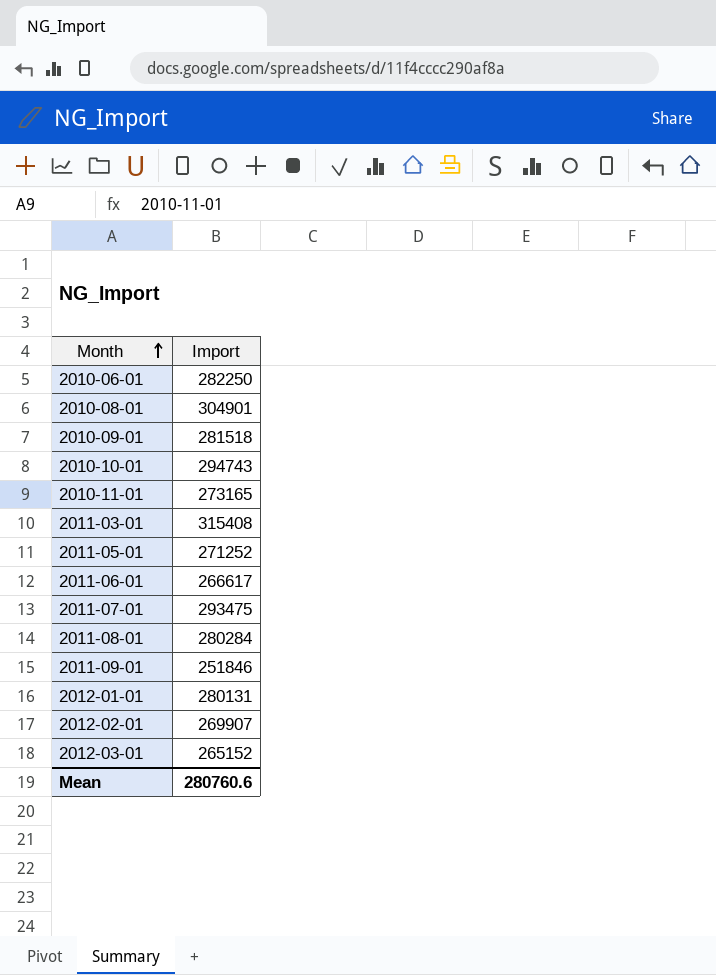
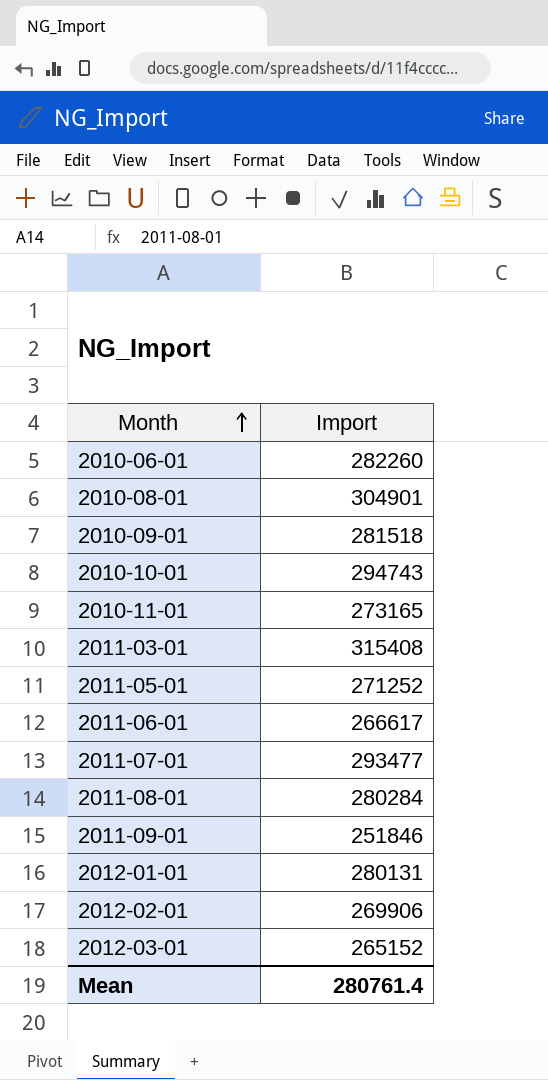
2010-06-01 | Import: 282250 -> 282260
2011-07-01 | Import: 293475 -> 293477
2012-02-01 | Import: 269907 -> 269906
Mean | Import: 280760.6 -> 280761.4

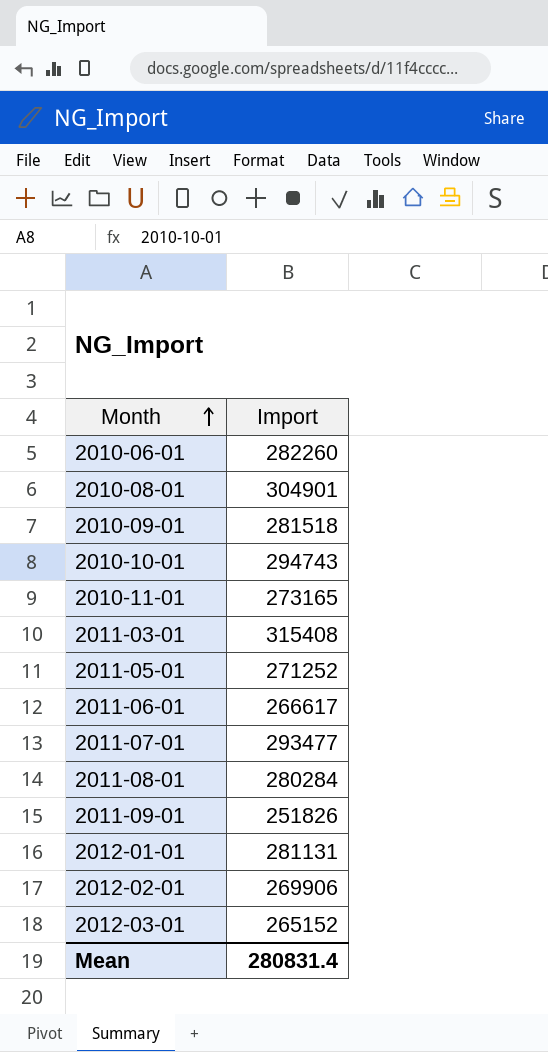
2011-09-01 | Import: 251846 -> 251826
2012-01-01 | Import: 280131 -> 281131
Mean | Import: 280761.4 -> 280831.4

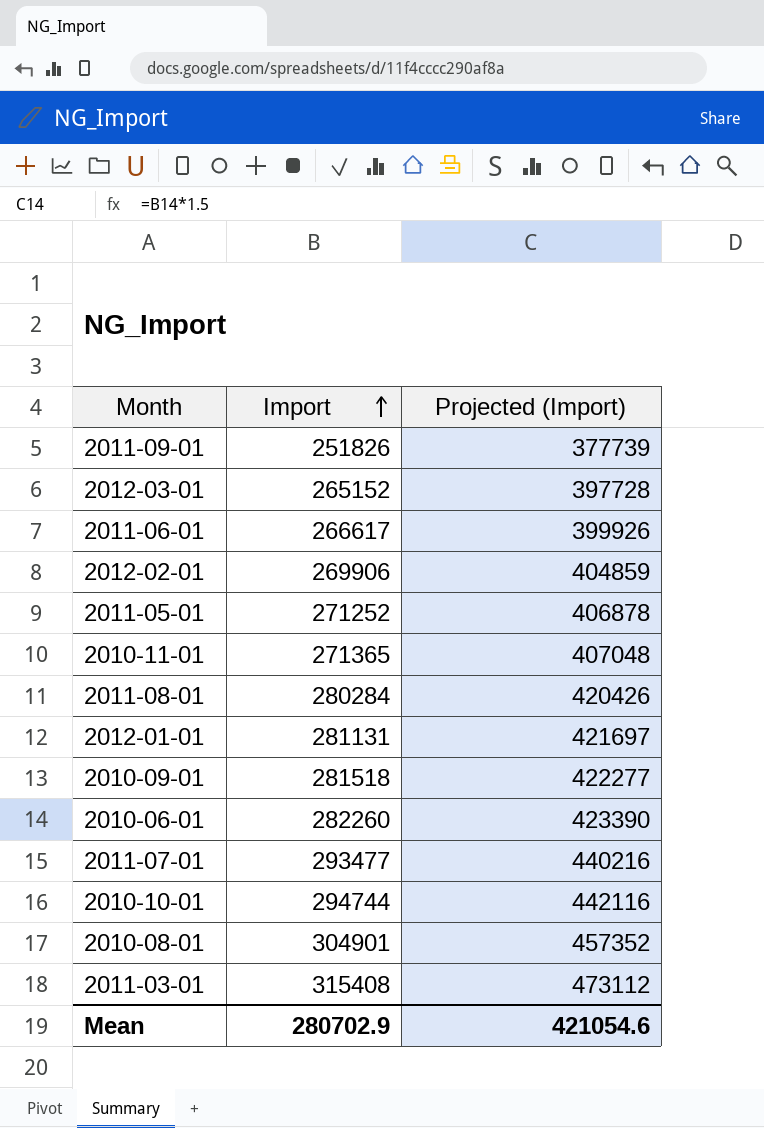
row order: Month ascending -> Import ascending
column Projected (Import) | formula: none -> [Import] * 1.5
2010-11-01 | Import: 273165 -> 271365
2010-10-01 | Import: 294743 -> 294744
Mean | Import: 280831.4 -> 280702.9

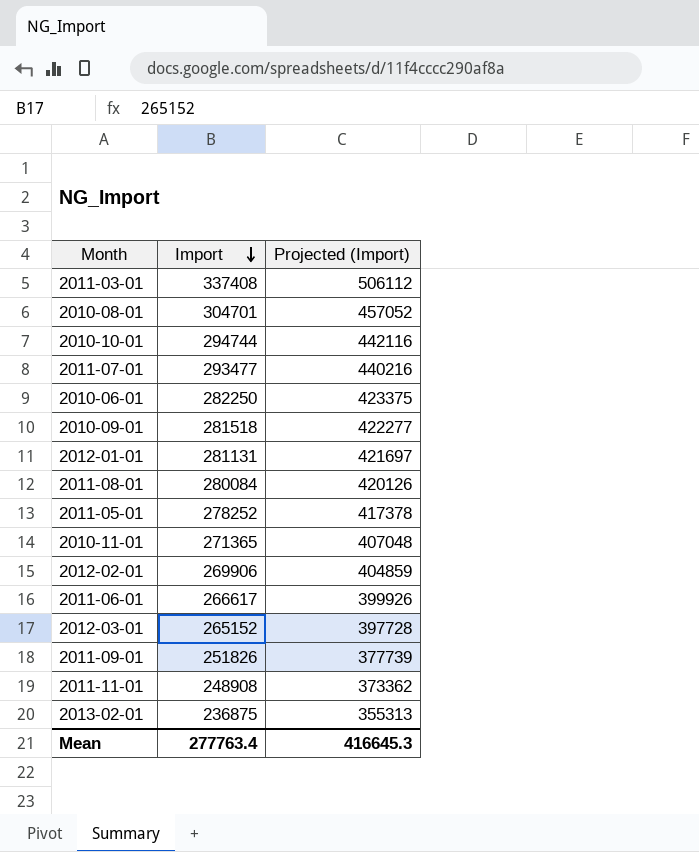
row order: Import ascending -> Import descending
2011-03-01 | Import: 315408 -> 337408
2011-03-01 | Projected (Import): 473112 -> 506112
2010-08-01 | Import: 304901 -> 304701
2010-08-01 | Projected (Import): 457352 -> 457052
2010-06-01 | Import: 282260 -> 282250
2010-06-01 | Projected (Import): 423390 -> 423375
2011-08-01 | Import: 280284 -> 280084
2011-08-01 | Projected (Import): 420426 -> 420126
2011-05-01 | Import: 271252 -> 278252
2011-05-01 | Projected (Import): 406878 -> 417378
row 2011-11-01: none -> 248908 | 373362
row 2013-02-01: none -> 236875 | 355313
Mean | Import: 280702.9 -> 277763.4
Mean | Projected (Import): 421054.6 -> 416645.3

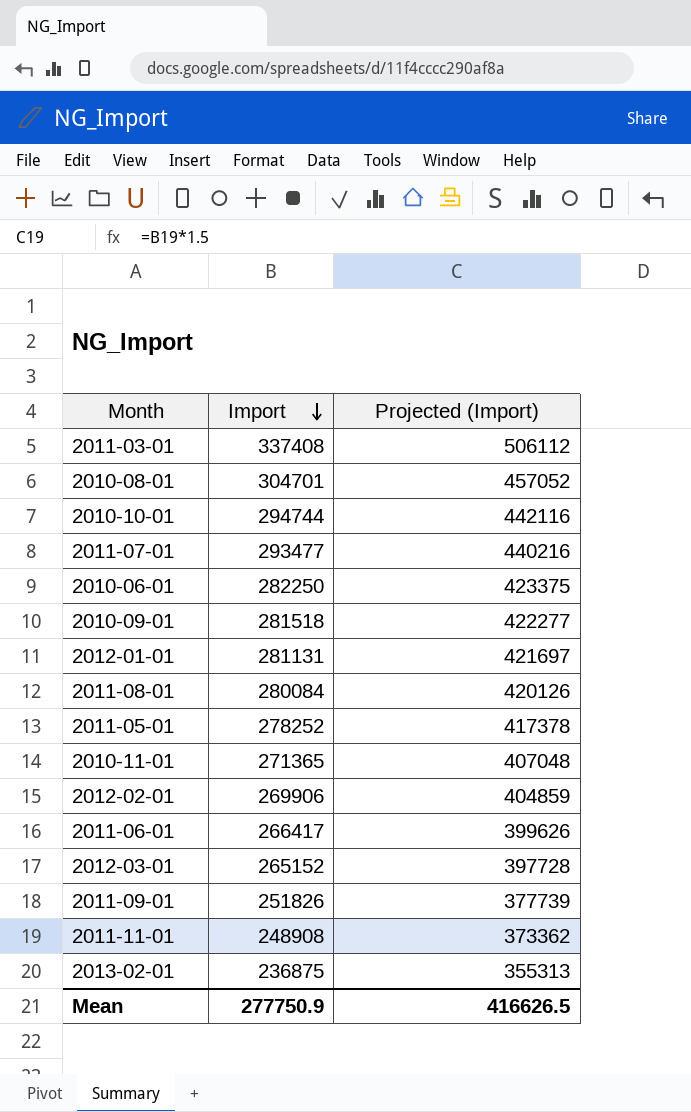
2011-06-01 | Import: 266617 -> 266417
2011-06-01 | Projected (Import): 399926 -> 399626
Mean | Import: 277763.4 -> 277750.9
Mean | Projected (Import): 416645.3 -> 416626.5

